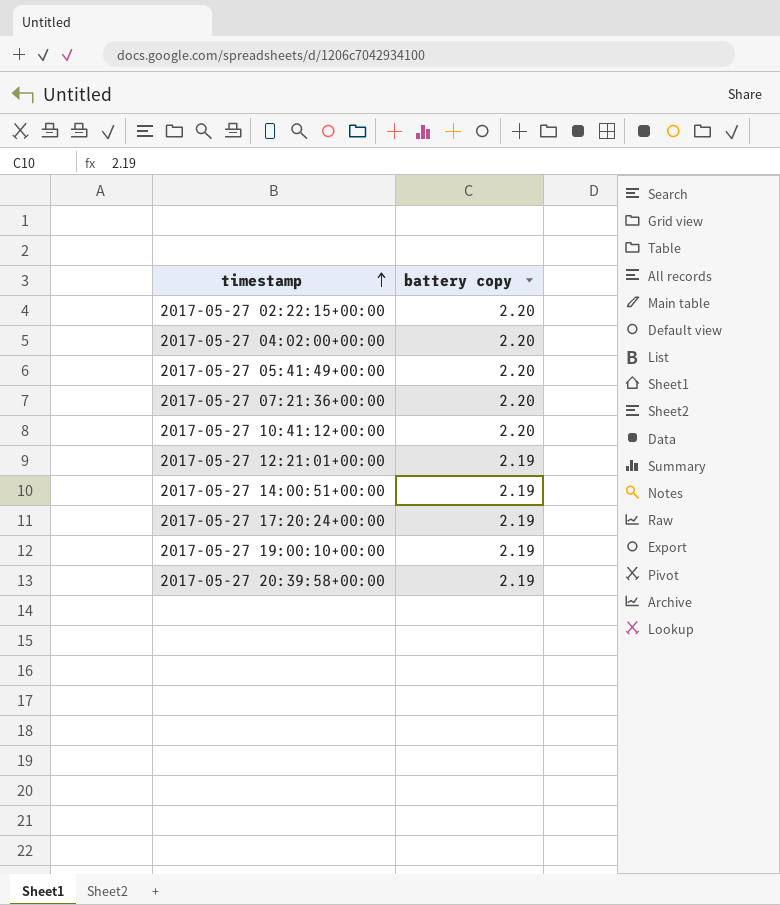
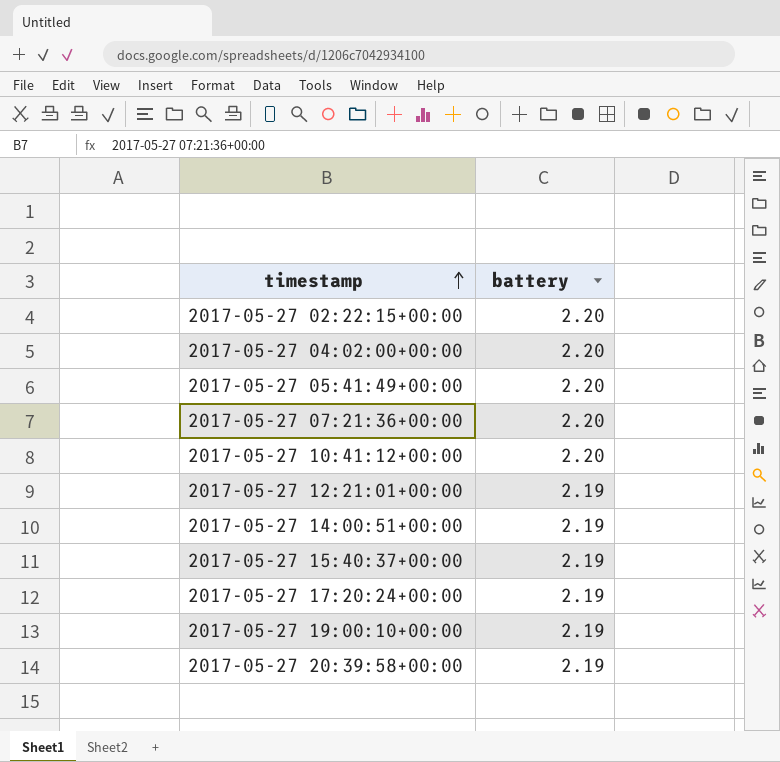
column name: battery copy -> battery
row 2017-05-27 15:40:37+00:00: none -> 2.19

